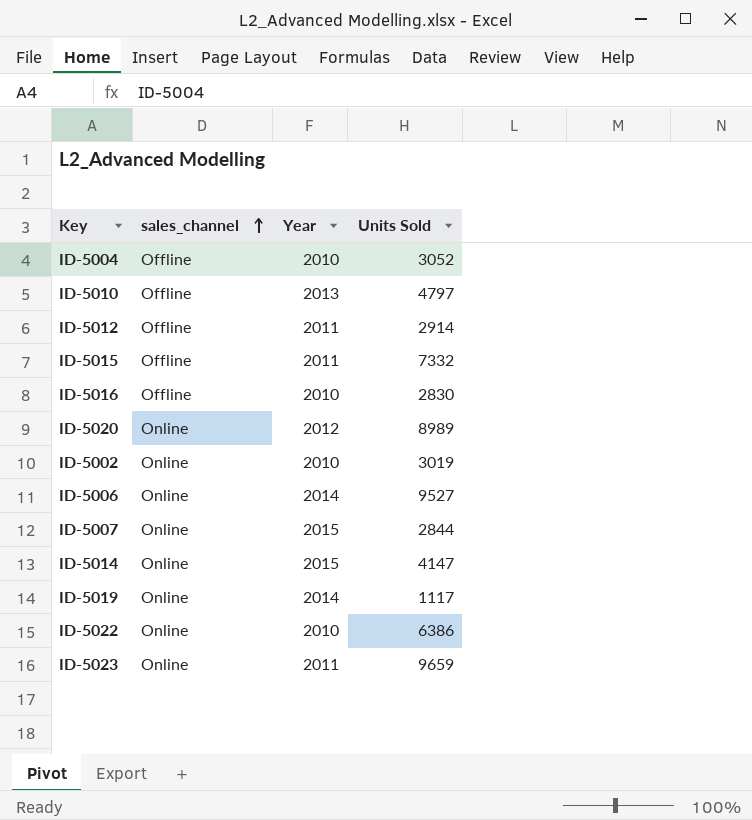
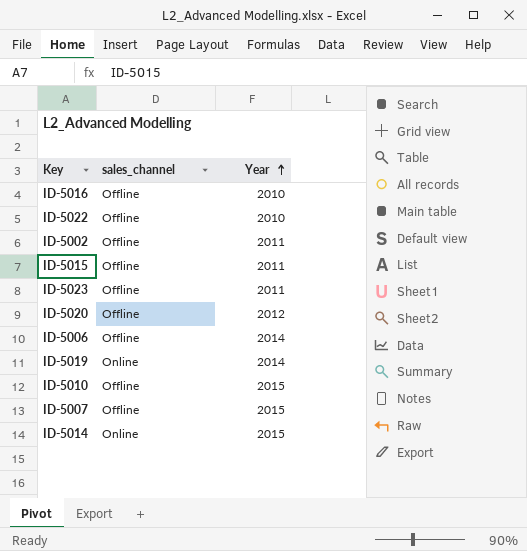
row order: sales_channel ascending -> Year ascending
column Units Sold | position: 4 -> none
row ID-5004: Offline | 2010 | 3052 -> none
row ID-5012: Offline | 2011 | 2914 -> none
ID-5022 | sales_channel: Online -> Offline
ID-5002 | sales_channel: Online -> Offline
ID-5002 | Year: 2010 -> 2011
ID-5023 | sales_channel: Online -> Offline
ID-5020 | sales_channel: Online -> Offline
ID-5006 | sales_channel: Online -> Offline
ID-5010 | Year: 2013 -> 2015
ID-5007 | sales_channel: Online -> Offline

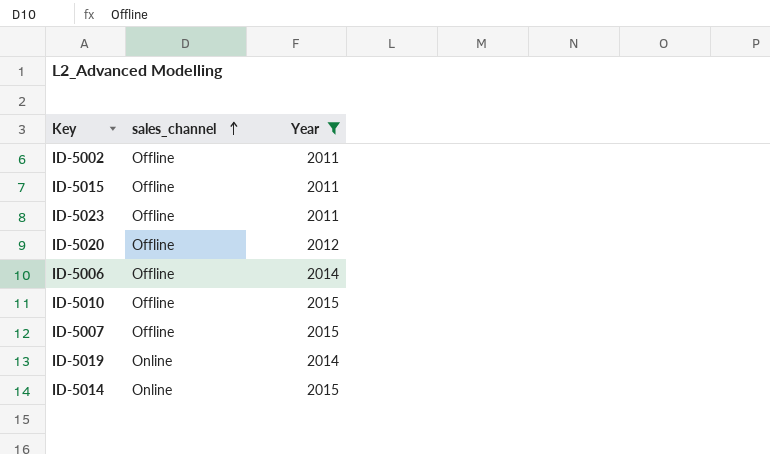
filter: none -> Year != 2010
row order: Year ascending -> sales_channel ascending

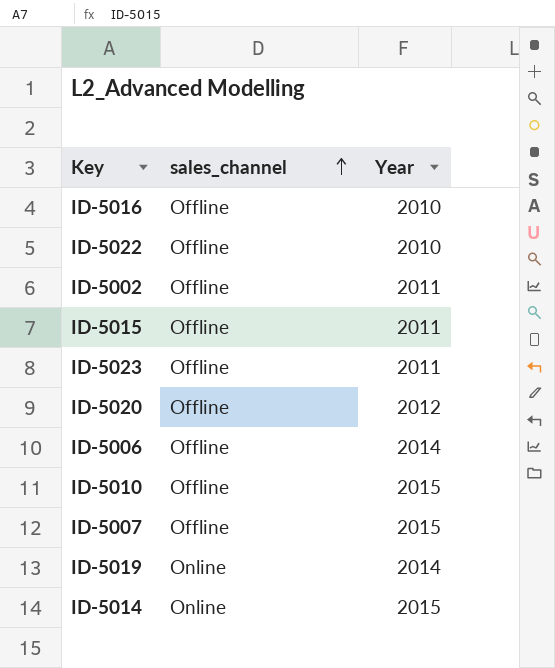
filter: Year != 2010 -> none

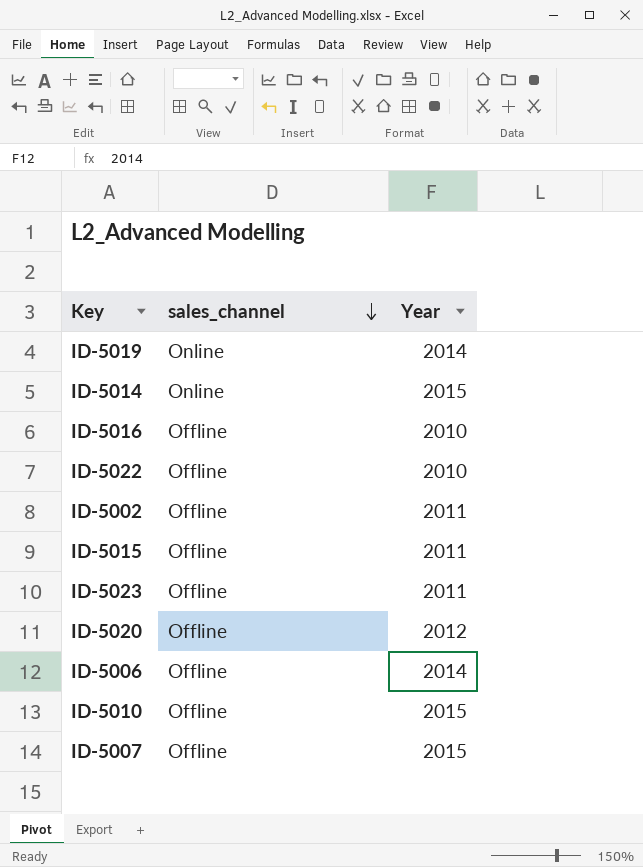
row order: sales_channel ascending -> sales_channel descending

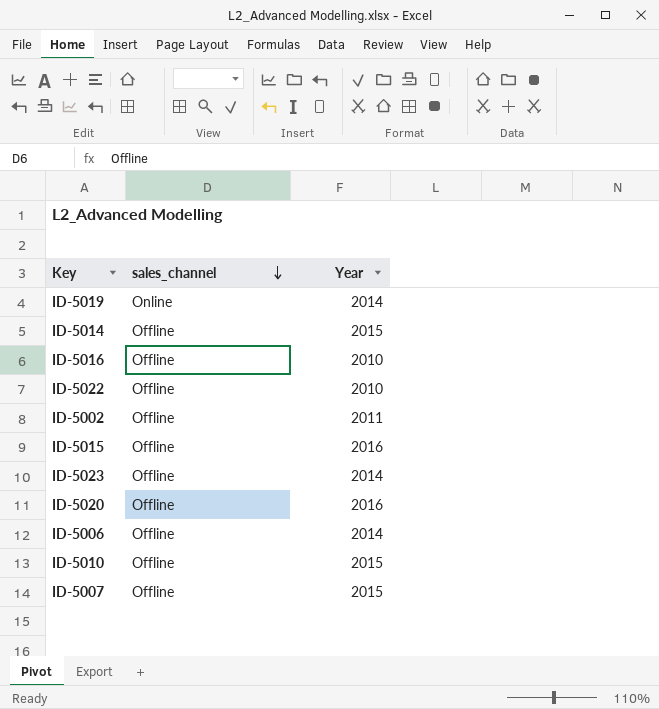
ID-5014 | sales_channel: Online -> Offline
ID-5015 | Year: 2011 -> 2016
ID-5023 | Year: 2011 -> 2014
ID-5020 | Year: 2012 -> 2016

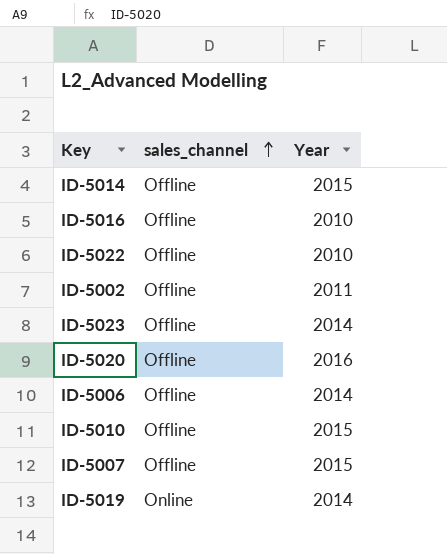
row order: sales_channel descending -> sales_channel ascending
row ID-5015: Offline | 2016 -> none

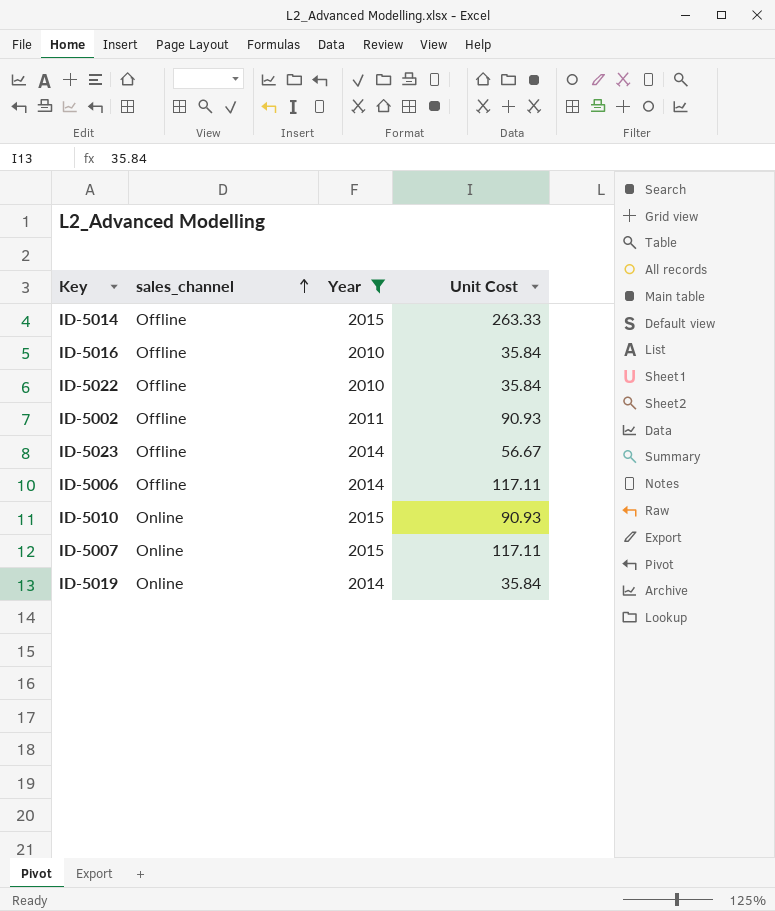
filter: none -> Year != 2016
column Unit Cost | position: none -> 4
ID-5010 | sales_channel: Offline -> Online
ID-5007 | sales_channel: Offline -> Online

